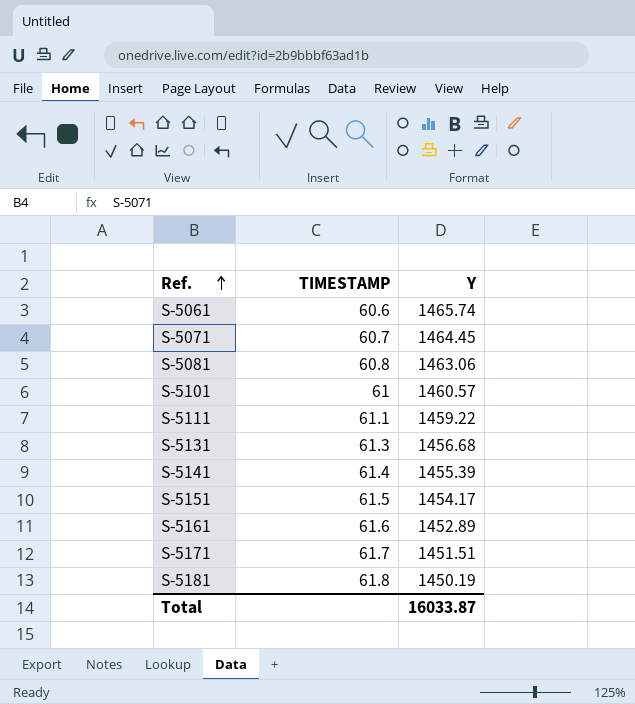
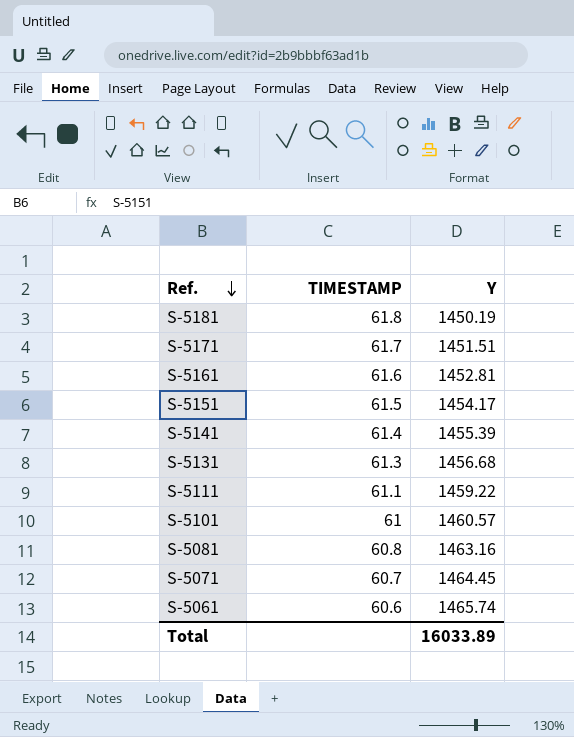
row order: Ref. ascending -> Ref. descending
S-5161 | Y: 1452.89 -> 1452.81
S-5081 | Y: 1463.06 -> 1463.16
Total | Y: 16033.87 -> 16033.89

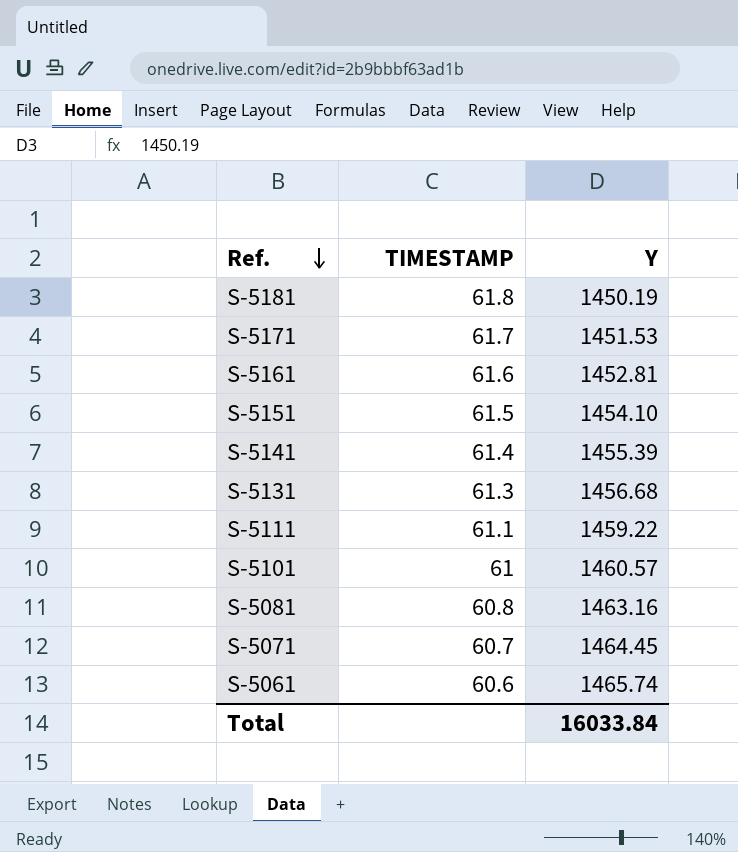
S-5171 | Y: 1451.51 -> 1451.53
S-5151 | Y: 1454.17 -> 1454.10
Total | Y: 16033.89 -> 16033.84

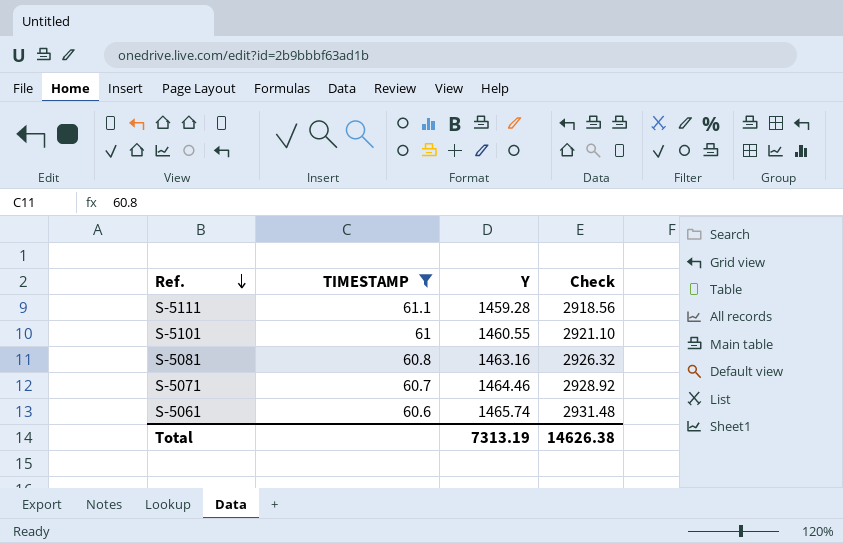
filter: none -> TIMESTAMP <= 61.1
column Check | formula: none -> [Y] * 2
S-5111 | Y: 1459.22 -> 1459.28
S-5101 | Y: 1460.57 -> 1460.55
S-5071 | Y: 1464.45 -> 1464.46
Total | Y: 16033.84 -> 7313.19

